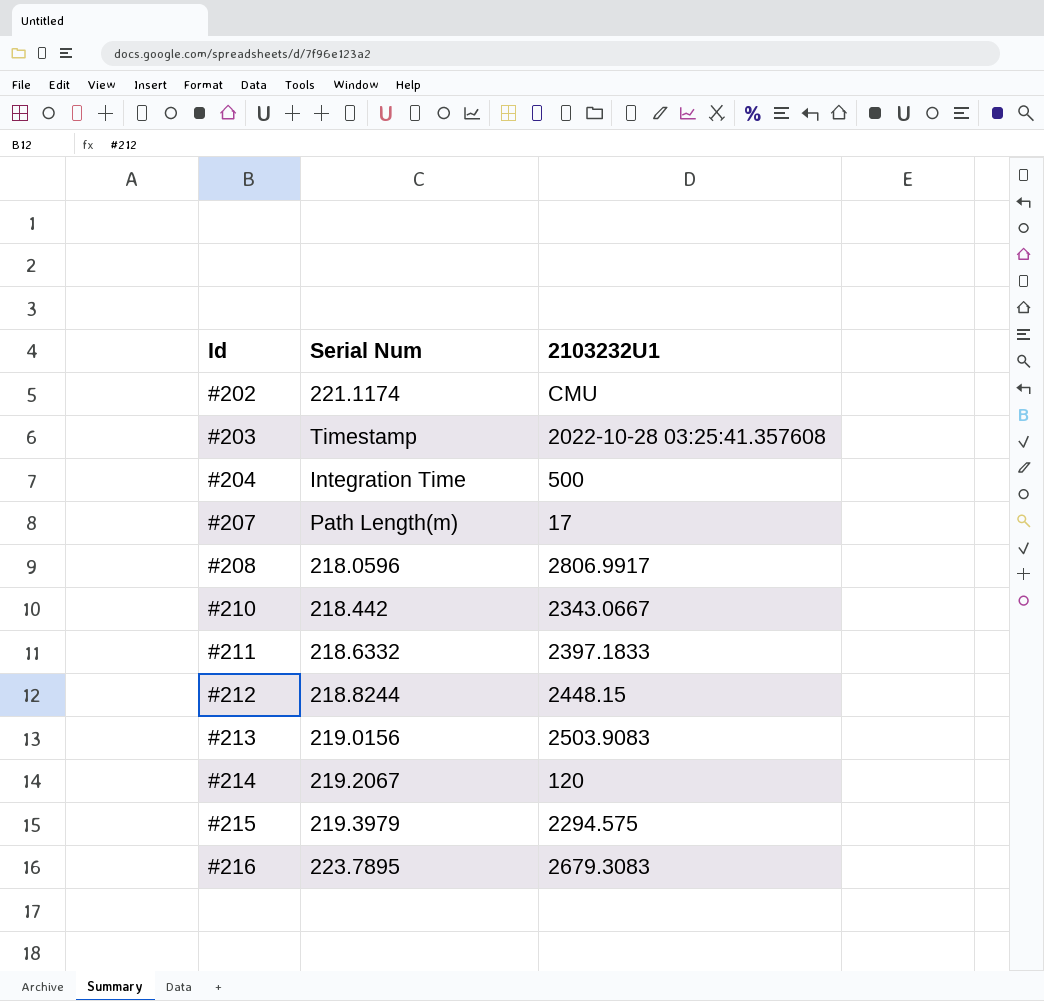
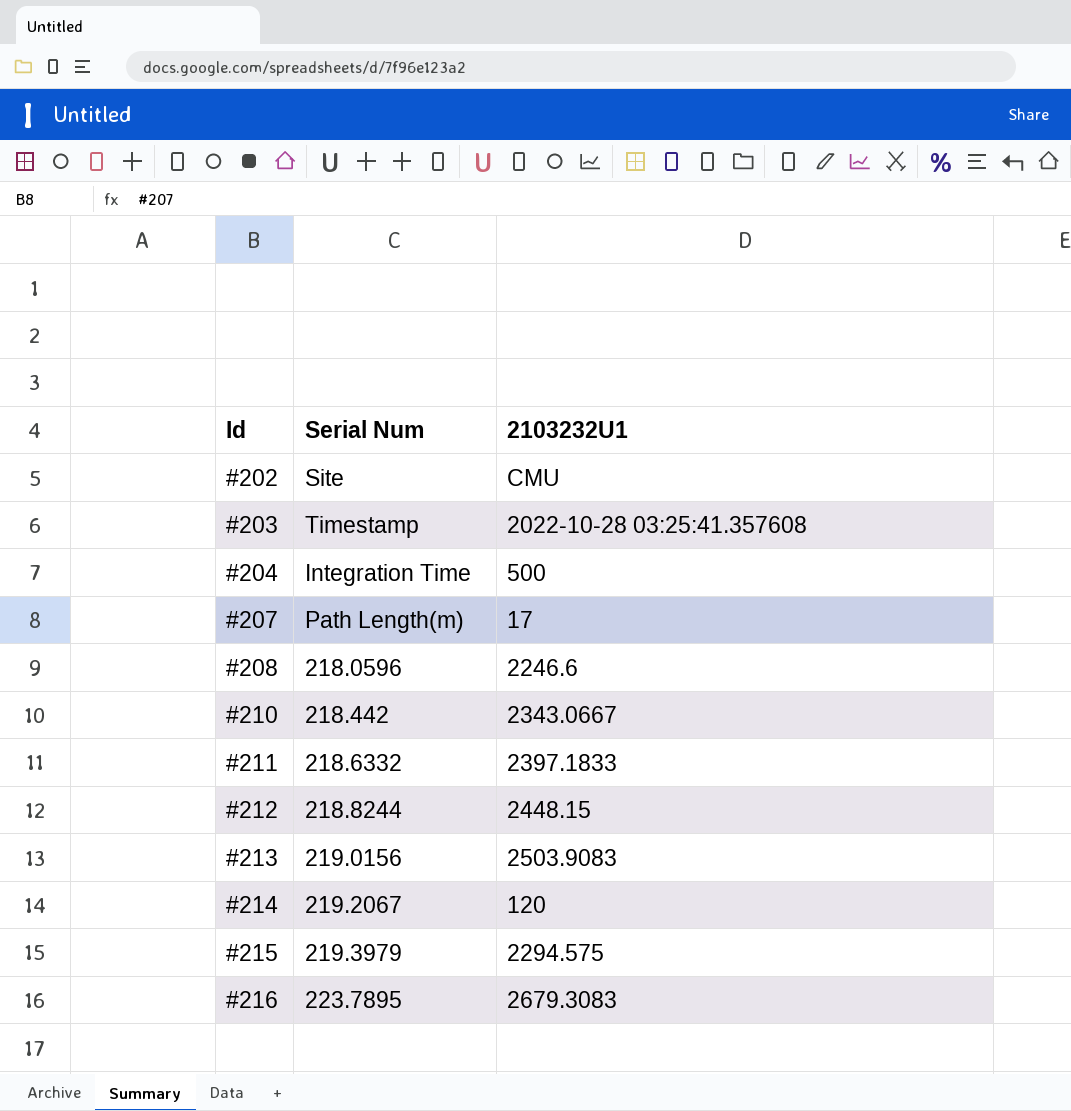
#202 | Serial Num: 221.1174 -> Site
#208 | 2103232U1: 2806.9917 -> 2246.6

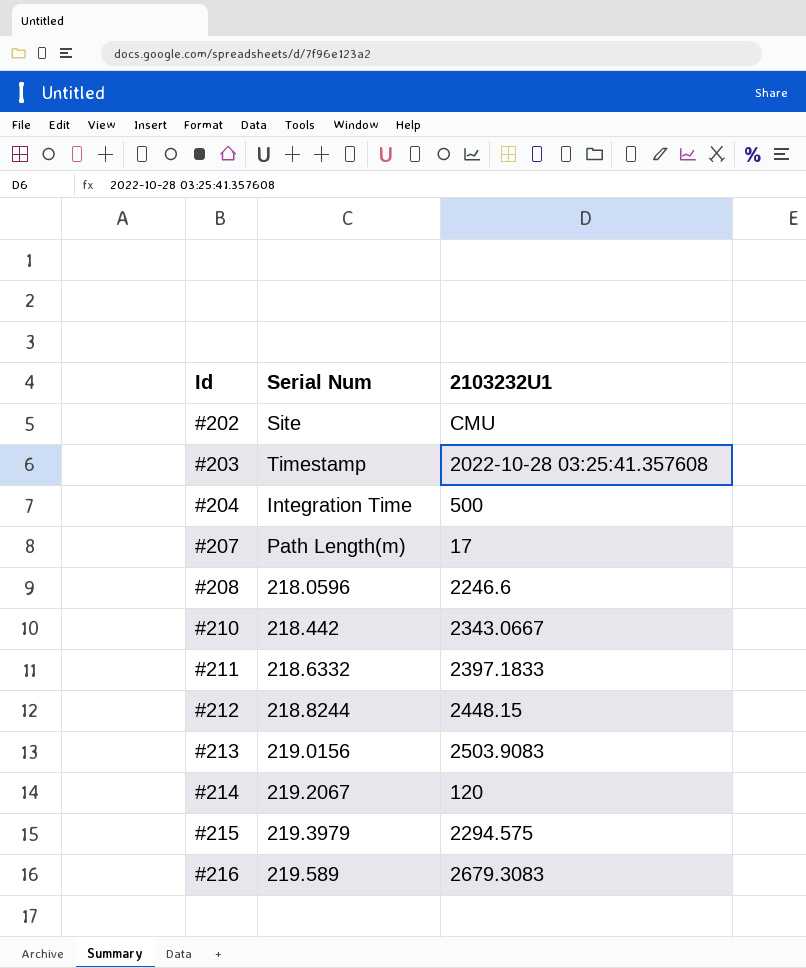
#216 | Serial Num: 223.7895 -> 219.589

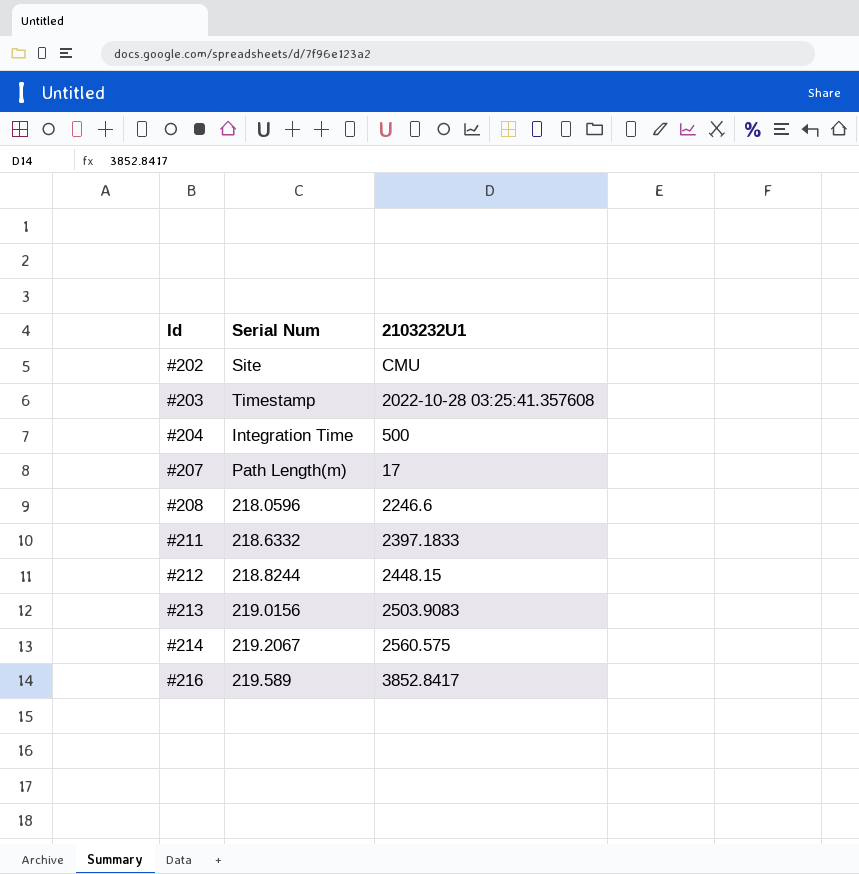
row #210: 218.442 | 2343.0667 -> none
row #215: 219.3979 | 2294.575 -> none
#214 | 2103232U1: 120 -> 2560.575
#216 | 2103232U1: 2679.3083 -> 3852.8417

